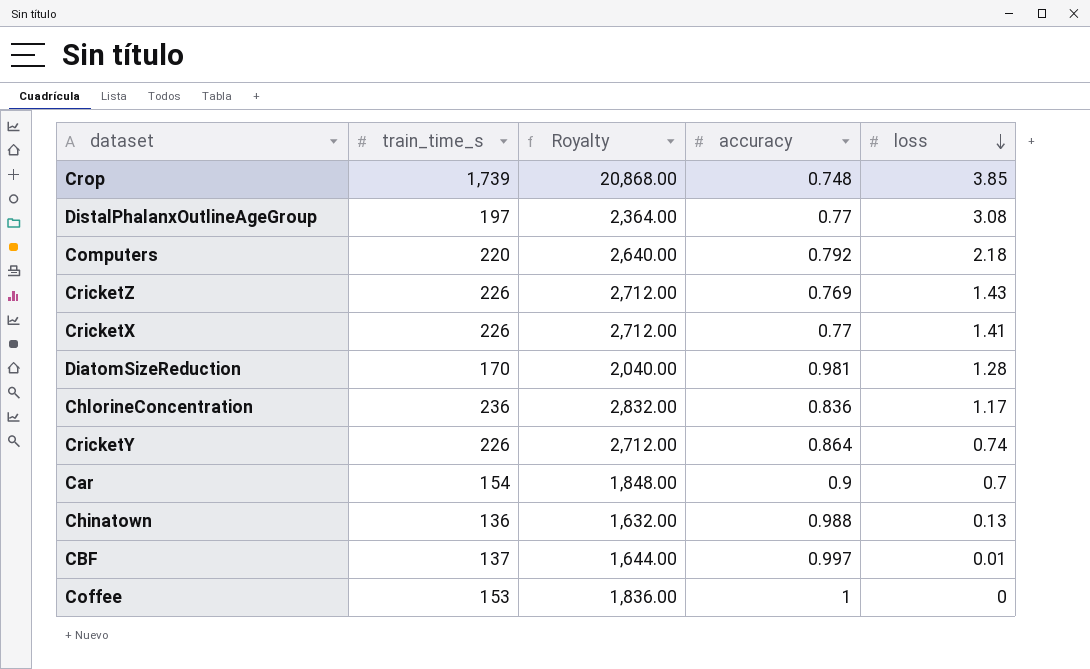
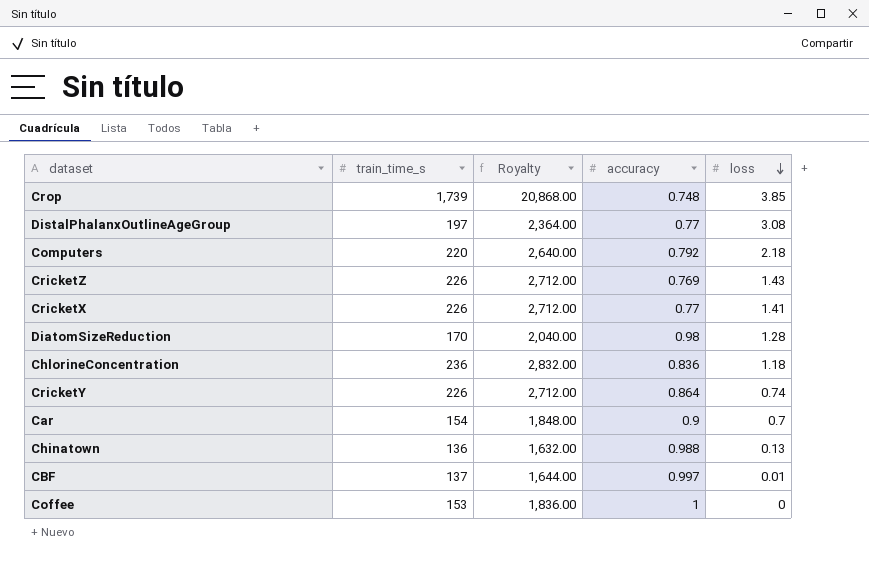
DiatomSizeReduction | accuracy: 0.981 -> 0.98
ChlorineConcentration | loss: 1.17 -> 1.18

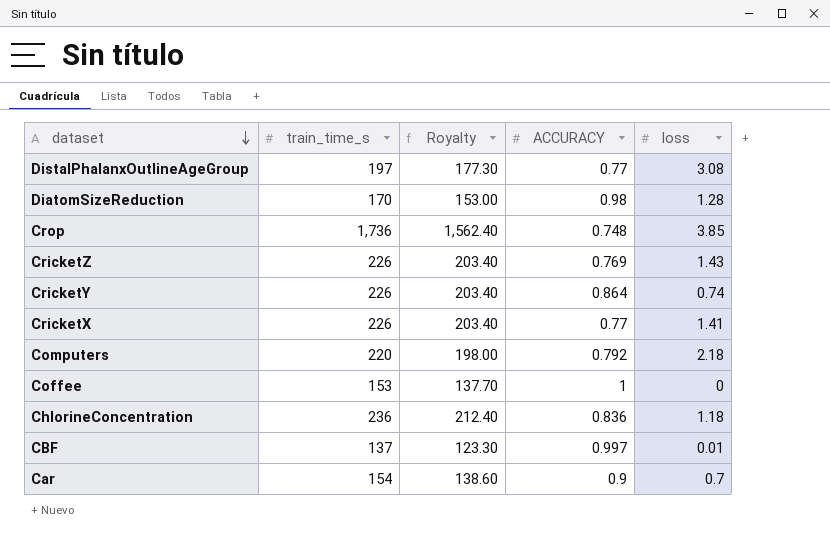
row order: loss descending -> dataset descending
column Royalty | formula: [train_time_s] * 12 -> [train_time_s] * 0.9
column name: accuracy -> ACCURACY
row Chinatown: 136 | 1,632.00 | 0.988 | 0.13 -> none
Crop | train_time_s: 1,739 -> 1,736

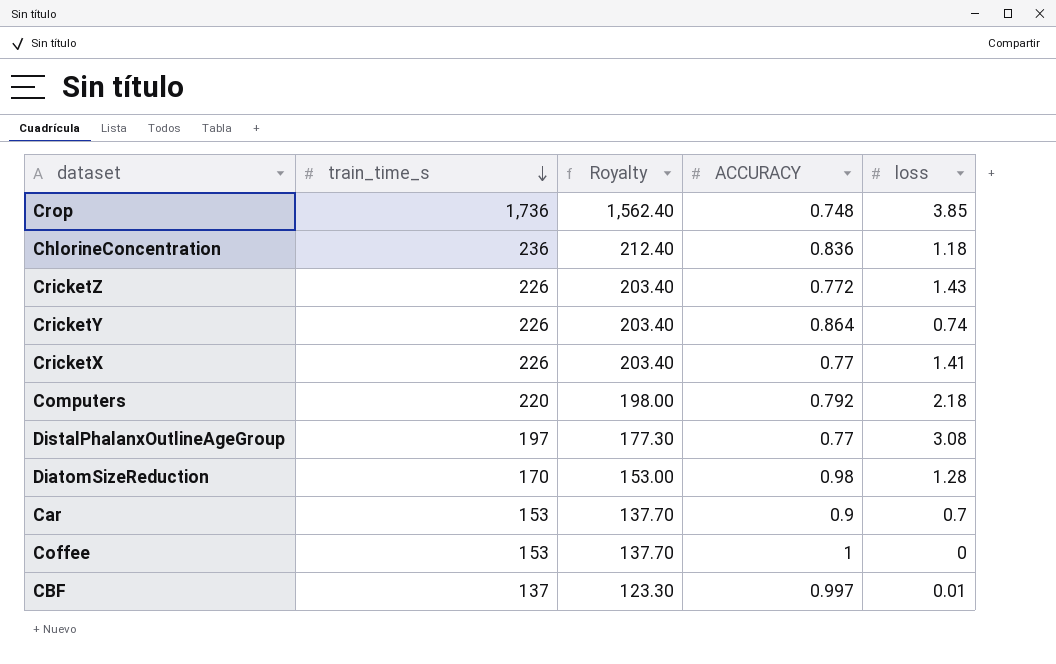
row order: dataset descending -> train_time_s descending
CricketZ | ACCURACY: 0.769 -> 0.772
Car | train_time_s: 154 -> 153
Car | Royalty: 138.60 -> 137.70

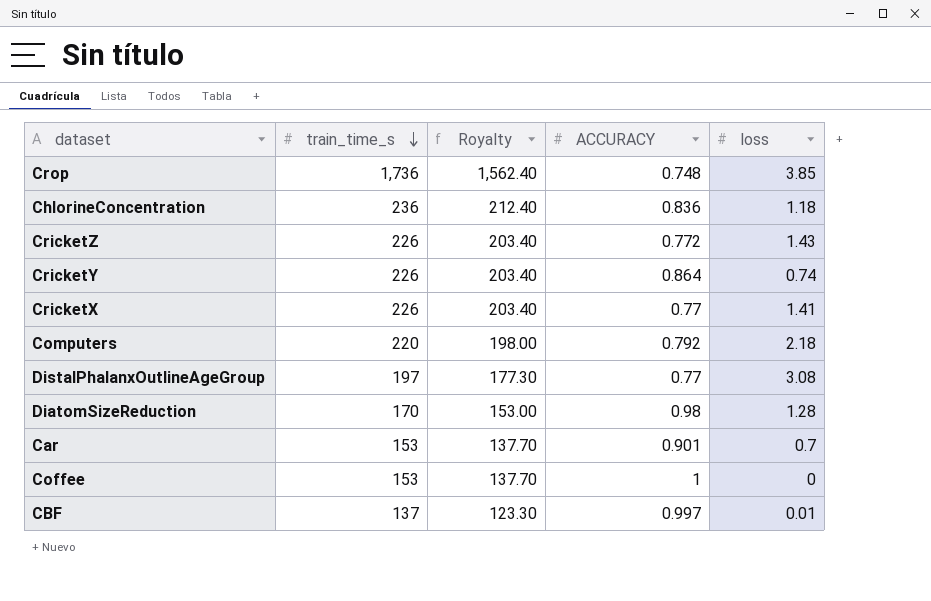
Car | ACCURACY: 0.9 -> 0.901

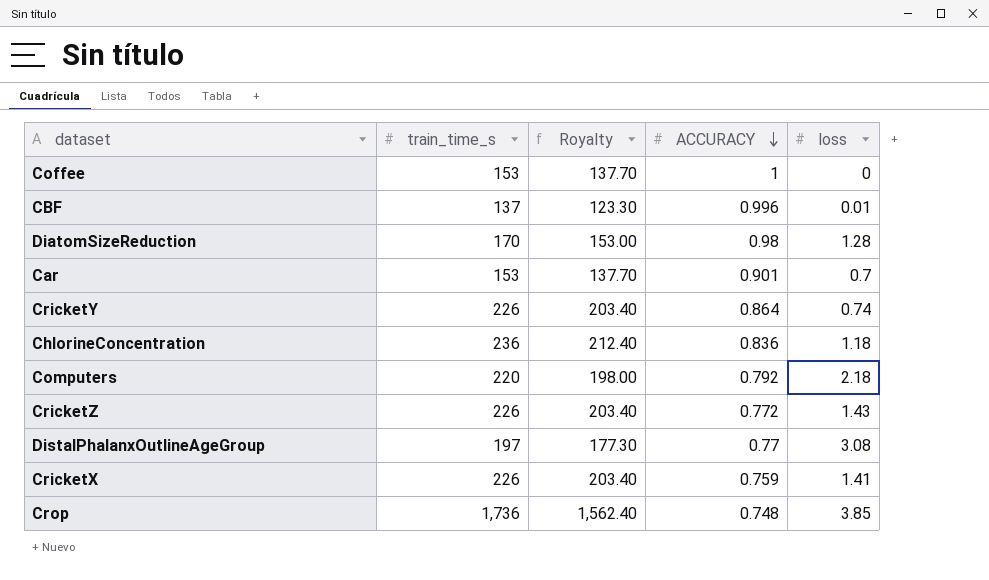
row order: train_time_s descending -> ACCURACY descending
CBF | ACCURACY: 0.997 -> 0.996
CricketX | ACCURACY: 0.77 -> 0.759

